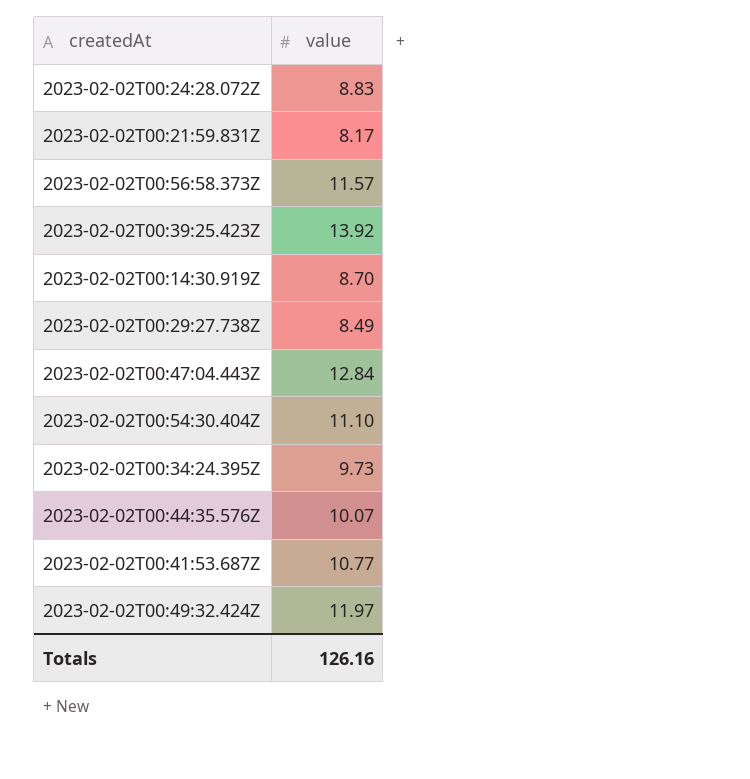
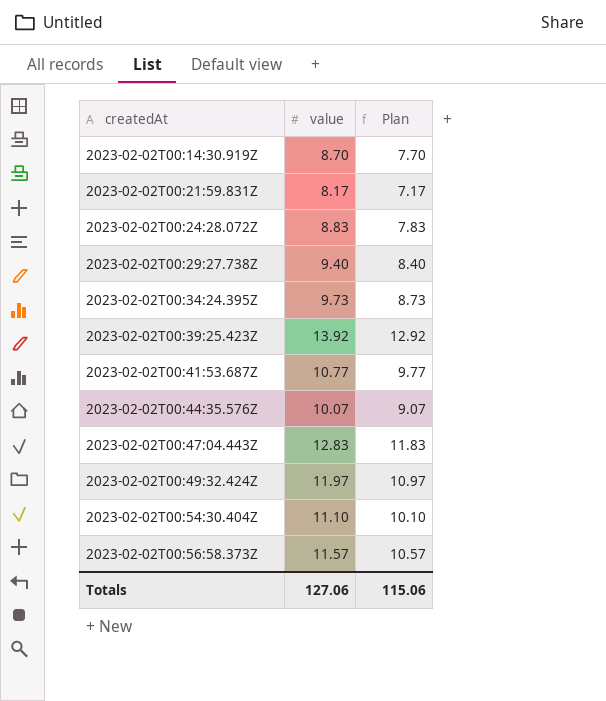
row order: none -> createdAt ascending
column Plan | formula: none -> [value] - 1
2023-02-02T00:29:27.738Z | value: 8.49 -> 9.40
2023-02-02T00:47:04.443Z | value: 12.84 -> 12.83
Totals | value: 126.16 -> 127.06

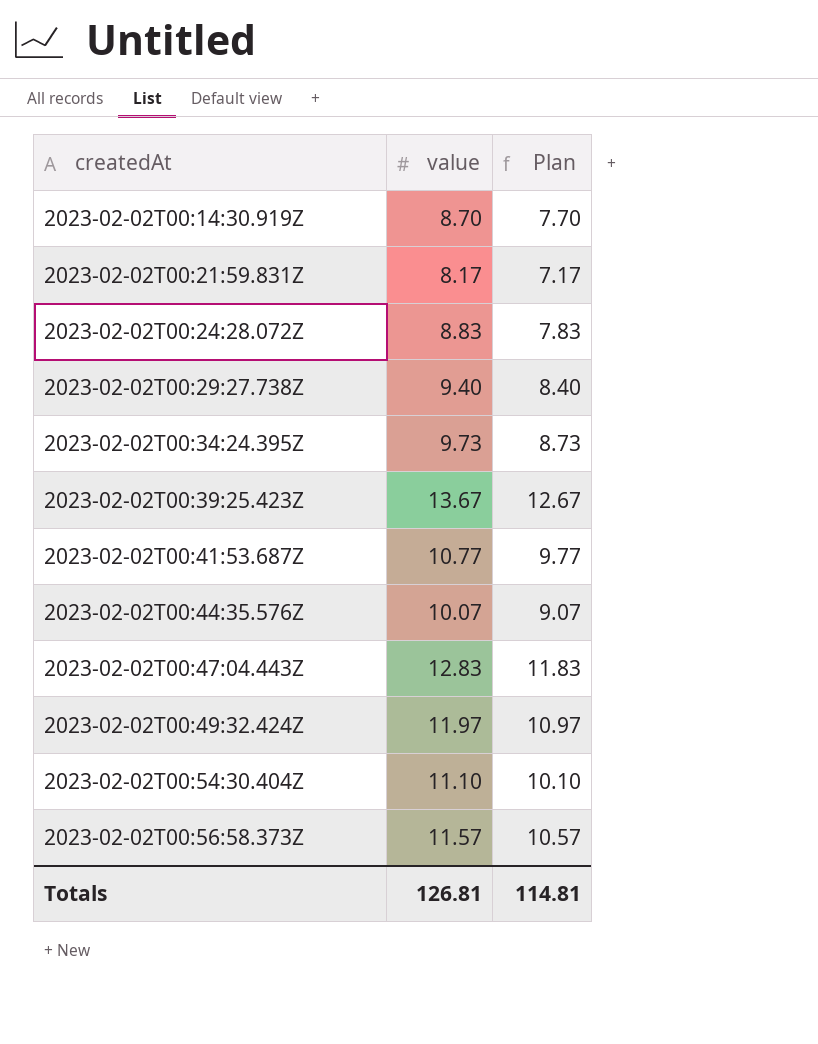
2023-02-02T00:39:25.423Z | value: 13.92 -> 13.67
2023-02-02T00:39:25.423Z | Plan: 12.92 -> 12.67
Totals | value: 127.06 -> 126.81
Totals | Plan: 115.06 -> 114.81

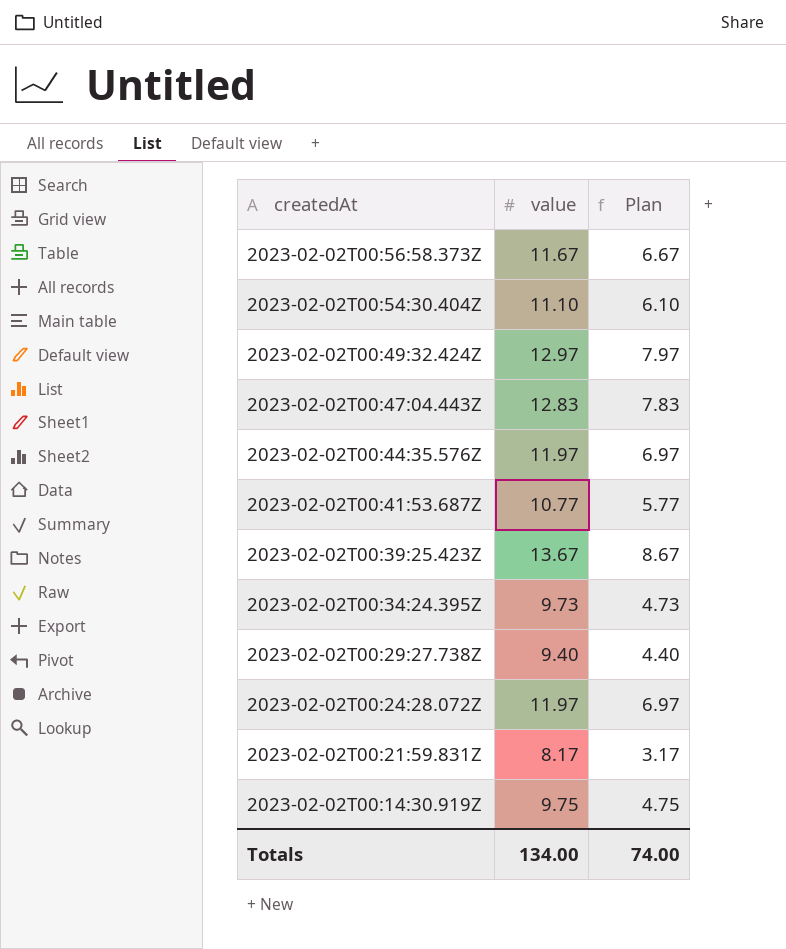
row order: createdAt ascending -> createdAt descending
column Plan | formula: [value] - 1 -> [value] - 5
2023-02-02T00:56:58.373Z | value: 11.57 -> 11.67
2023-02-02T00:49:32.424Z | value: 11.97 -> 12.97
2023-02-02T00:44:35.576Z | value: 10.07 -> 11.97
2023-02-02T00:24:28.072Z | value: 8.83 -> 11.97
2023-02-02T00:14:30.919Z | value: 8.70 -> 9.75
Totals | value: 126.81 -> 134.00
Totals | Plan: 114.81 -> 74.00

